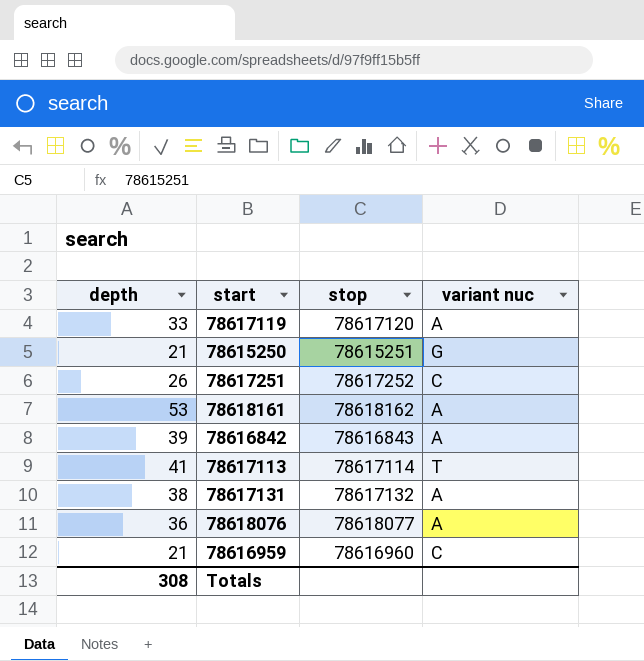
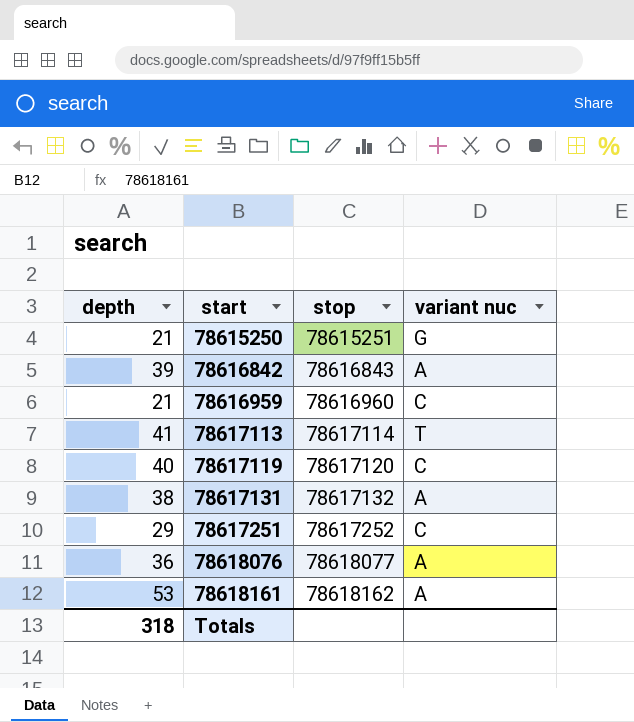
row order: none -> start ascending
78617119 | depth: 33 -> 40
78617119 | variant nuc: A -> C
78617251 | depth: 26 -> 29
Totals | depth: 308 -> 318

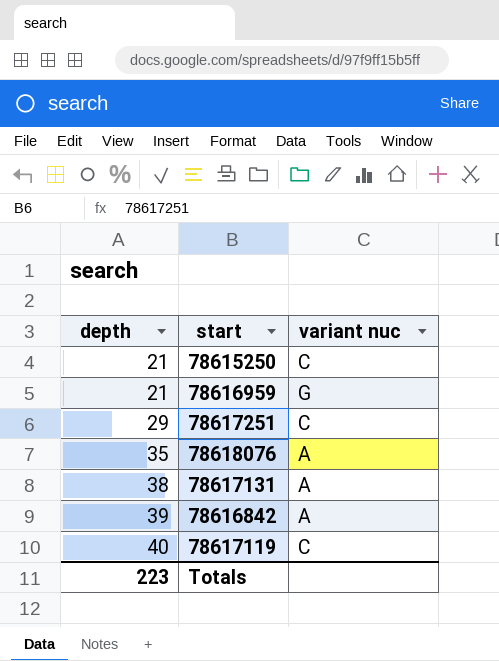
row order: start ascending -> depth ascending
column stop | position: 3 -> none
row 78617113: 41 | 78617114 | T -> none
row 78618161: 53 | 78618162 | A -> none
78615250 | variant nuc: G -> C
78616959 | variant nuc: C -> G
78618076 | depth: 36 -> 35
Totals | depth: 318 -> 223

